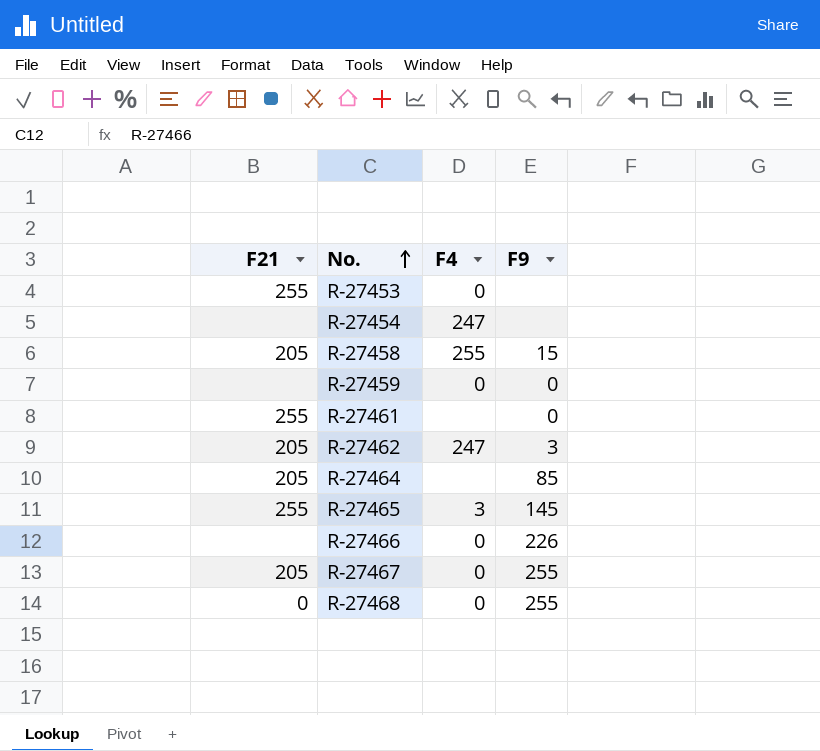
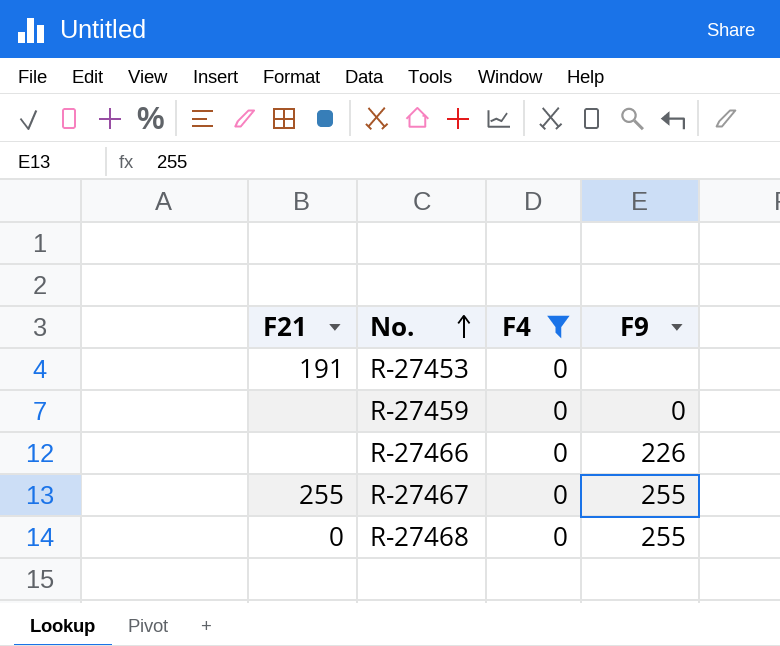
filter: none -> F4 = 0
R-27453 | F21: 255 -> 191
R-27467 | F21: 205 -> 255

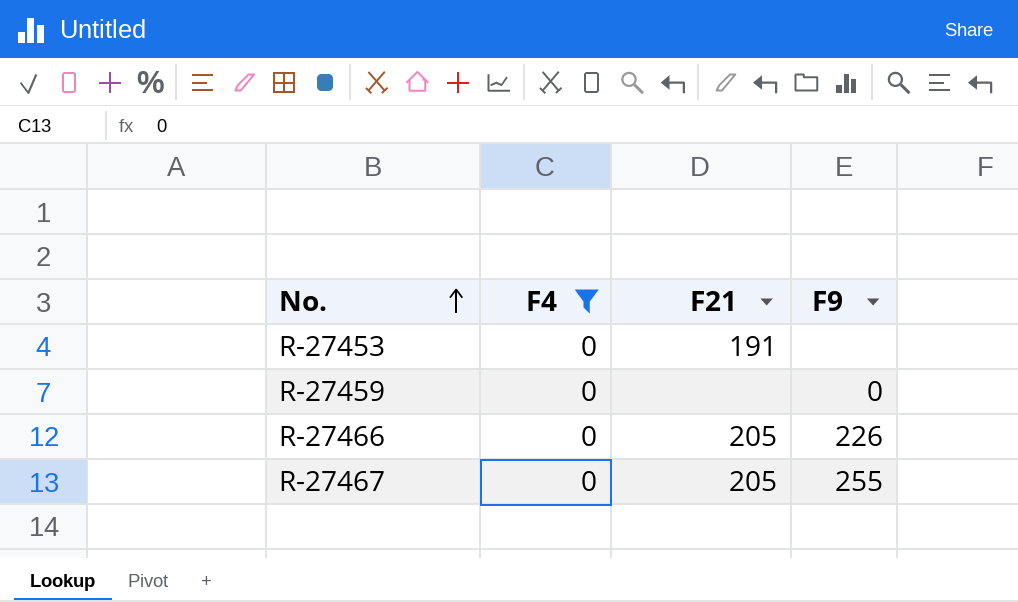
column F21 | position: 1 -> 3
row R-27468: 0 | 0 | 255 -> none
R-27466 | F21: none -> 205
R-27467 | F21: 255 -> 205

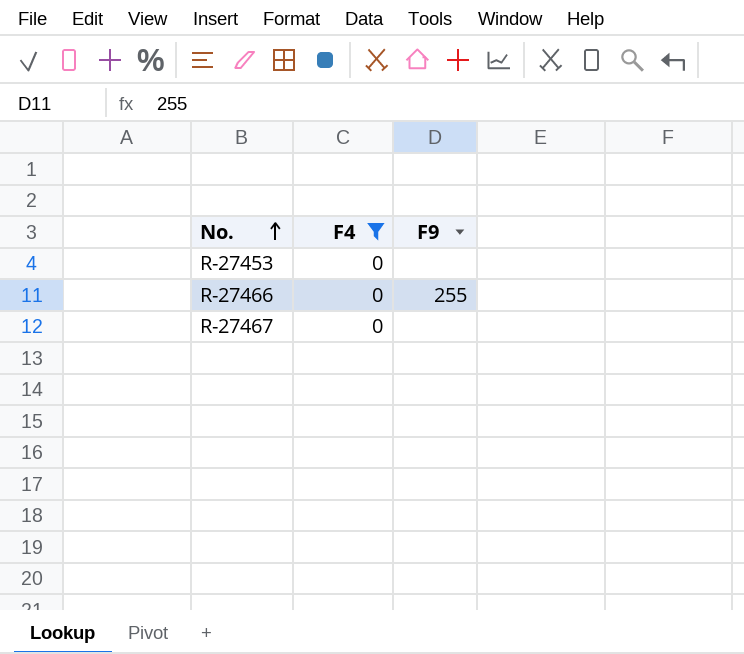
column F21 | position: 3 -> none
row R-27459: 0 | none | 0 -> none
R-27466 | F9: 226 -> 255
R-27467 | F9: 255 -> none

